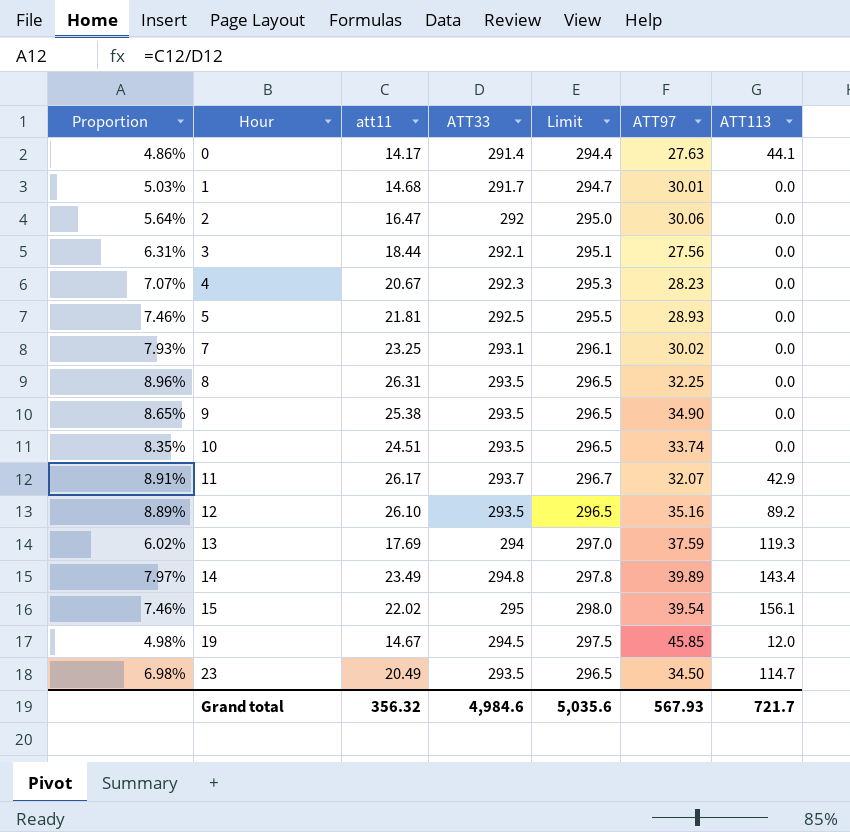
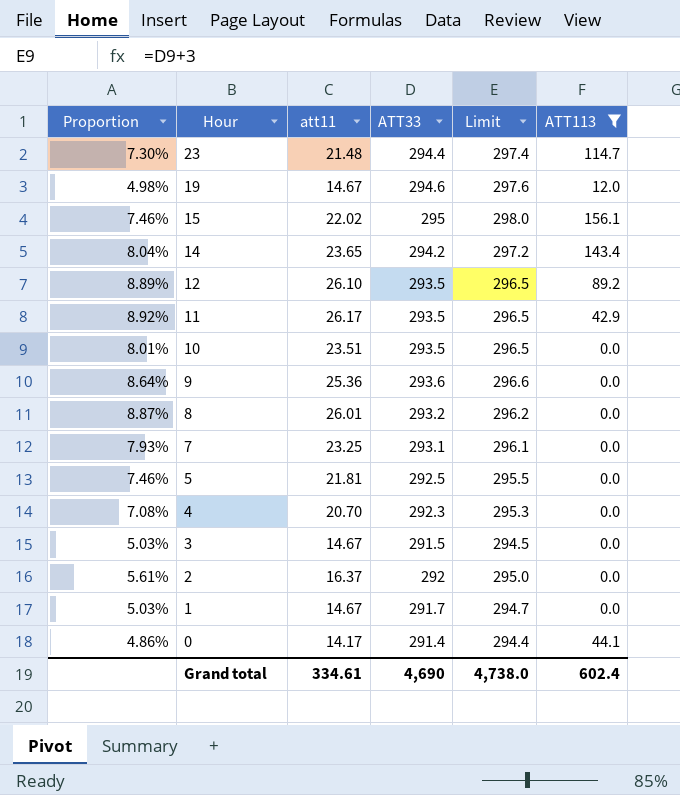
filter: none -> ATT113 != 119.3
row order: Hour ascending -> Hour descending
column ATT97 | position: 6 -> none
23 | Proportion: 6.98% -> 7.30%
23 | att11: 20.49 -> 21.48
23 | ATT33: 293.5 -> 294.4
23 | Limit: 296.5 -> 297.4
19 | ATT33: 294.5 -> 294.6
19 | Limit: 297.5 -> 297.6
14 | Proportion: 7.97% -> 8.04%
14 | att11: 23.49 -> 23.65
14 | ATT33: 294.8 -> 294.2
14 | Limit: 297.8 -> 297.2
11 | Proportion: 8.91% -> 8.92%
11 | ATT33: 293.7 -> 293.5
11 | Limit: 296.7 -> 296.5
10 | Proportion: 8.35% -> 8.01%
10 | att11: 24.51 -> 23.51
9 | Proportion: 8.65% -> 8.64%
9 | att11: 25.38 -> 25.36
9 | ATT33: 293.5 -> 293.6
9 | Limit: 296.5 -> 296.6
8 | Proportion: 8.96% -> 8.87%
8 | att11: 26.31 -> 26.01
8 | ATT33: 293.5 -> 293.2
8 | Limit: 296.5 -> 296.2
4 | Proportion: 7.07% -> 7.08%
4 | att11: 20.67 -> 20.70
3 | Proportion: 6.31% -> 5.03%
3 | att11: 18.44 -> 14.67
3 | ATT33: 292.1 -> 291.5
3 | Limit: 295.1 -> 294.5
2 | Proportion: 5.64% -> 5.61%
2 | att11: 16.47 -> 16.37
1 | att11: 14.68 -> 14.67
Grand total | att11: 356.32 -> 334.61
Grand total | ATT33: 4,984.6 -> 4,690
Grand total | Limit: 5,035.6 -> 4,738.0
Grand total | ATT113: 721.7 -> 602.4

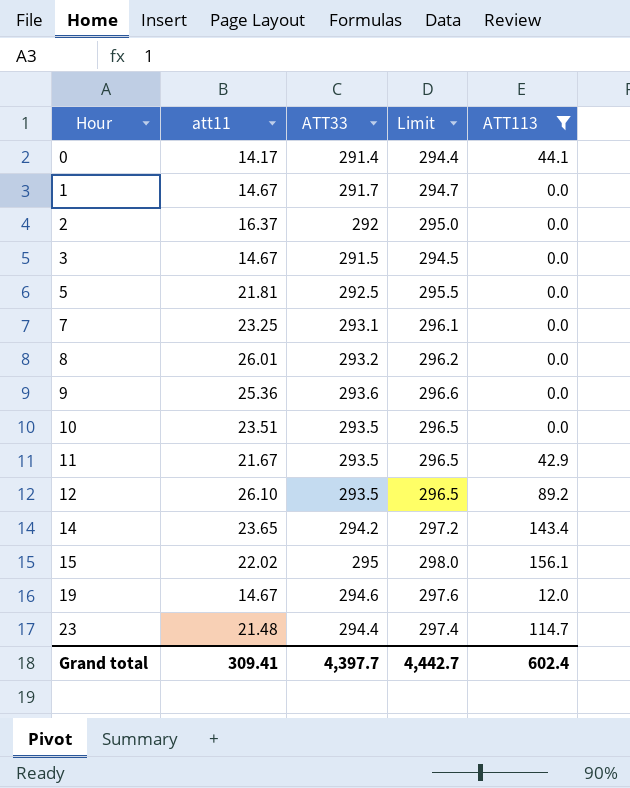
row order: Hour descending -> Hour ascending
column Proportion | formula: [att11] / [ATT33] -> none
row 4: 7.08% | 20.70 | 292.3 | 295.3 | 0.0 -> none
11 | att11: 26.17 -> 21.67
Grand total | att11: 334.61 -> 309.41
Grand total | ATT33: 4,690 -> 4,397.7
Grand total | Limit: 4,738.0 -> 4,442.7

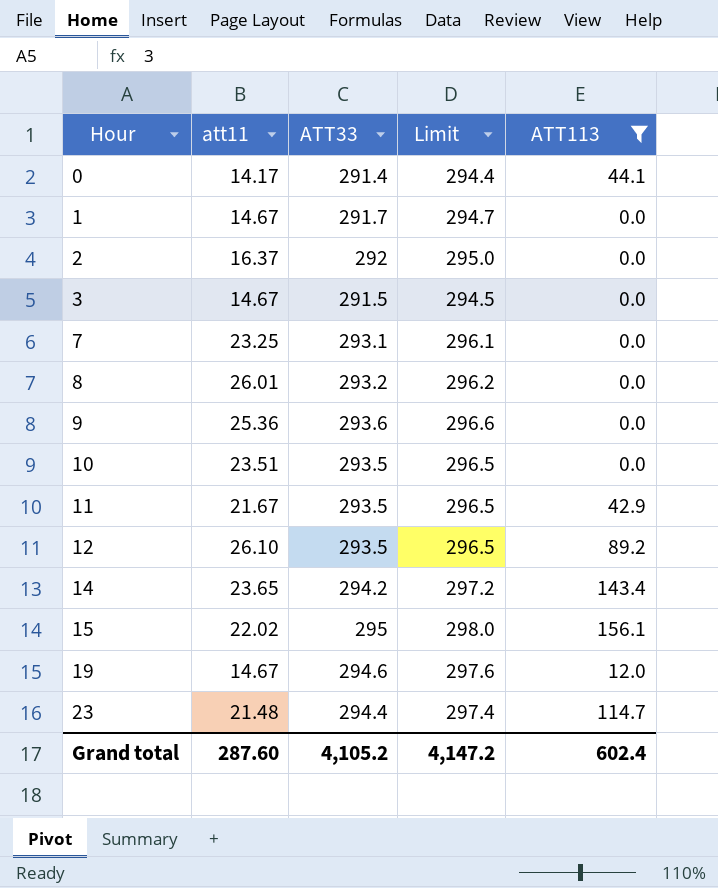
row 5: 21.81 | 292.5 | 295.5 | 0.0 -> none
Grand total | att11: 309.41 -> 287.60
Grand total | ATT33: 4,397.7 -> 4,105.2
Grand total | Limit: 4,442.7 -> 4,147.2

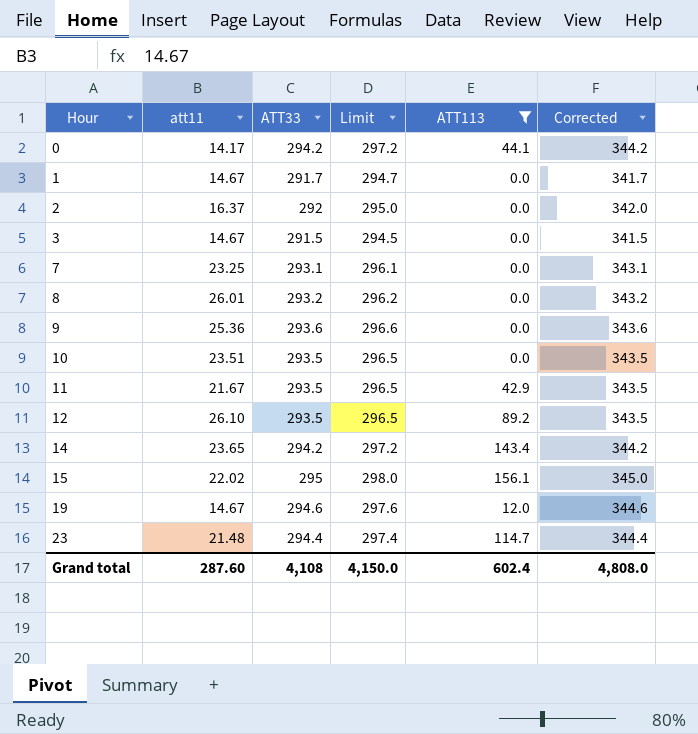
column Corrected | formula: none -> [ATT33] + 50
0 | ATT33: 291.4 -> 294.2
0 | Limit: 294.4 -> 297.2
Grand total | ATT33: 4,105.2 -> 4,108
Grand total | Limit: 4,147.2 -> 4,150.0

